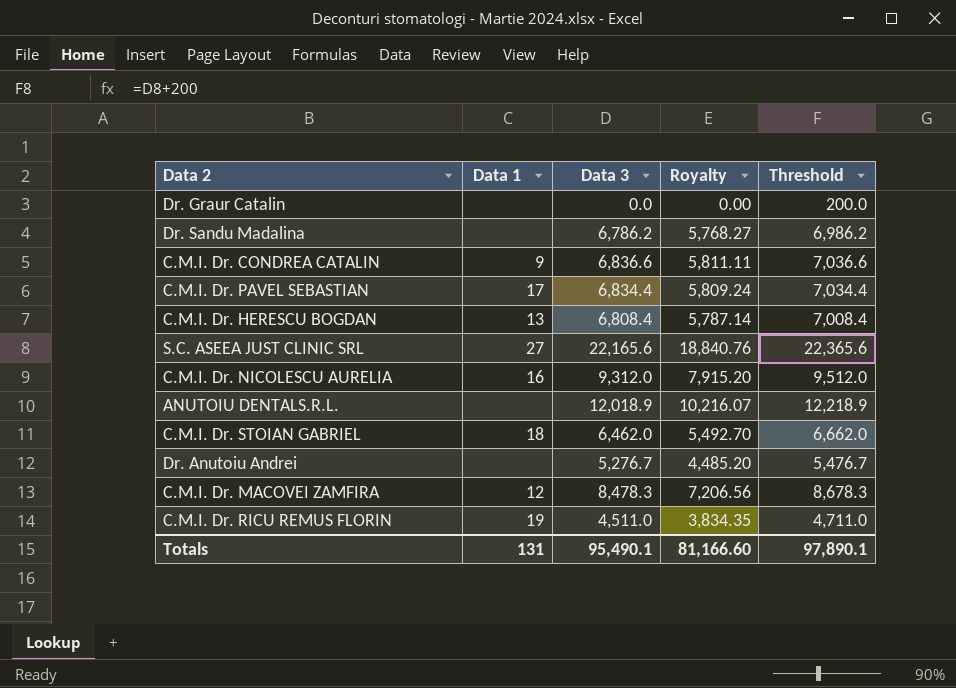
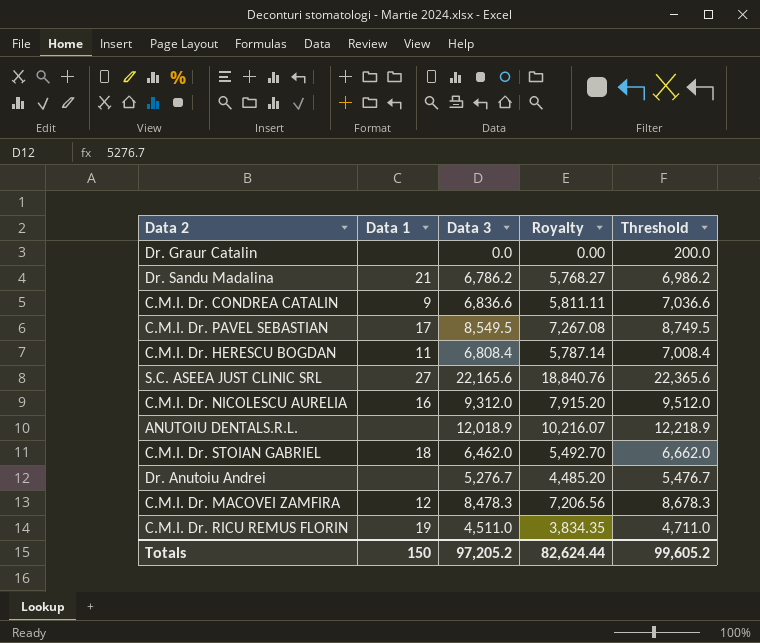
Dr. Sandu Madalina | Data 1: none -> 21
C.M.I. Dr. PAVEL SEBASTIAN | Data 3: 6,834.4 -> 8,549.5
C.M.I. Dr. PAVEL SEBASTIAN | Royalty: 5,809.24 -> 7,267.08
C.M.I. Dr. PAVEL SEBASTIAN | Threshold: 7,034.4 -> 8,749.5
C.M.I. Dr. HERESCU BOGDAN | Data 1: 13 -> 11
Totals | Data 1: 131 -> 150
Totals | Data 3: 95,490.1 -> 97,205.2
Totals | Royalty: 81,166.60 -> 82,624.44
Totals | Threshold: 97,890.1 -> 99,605.2

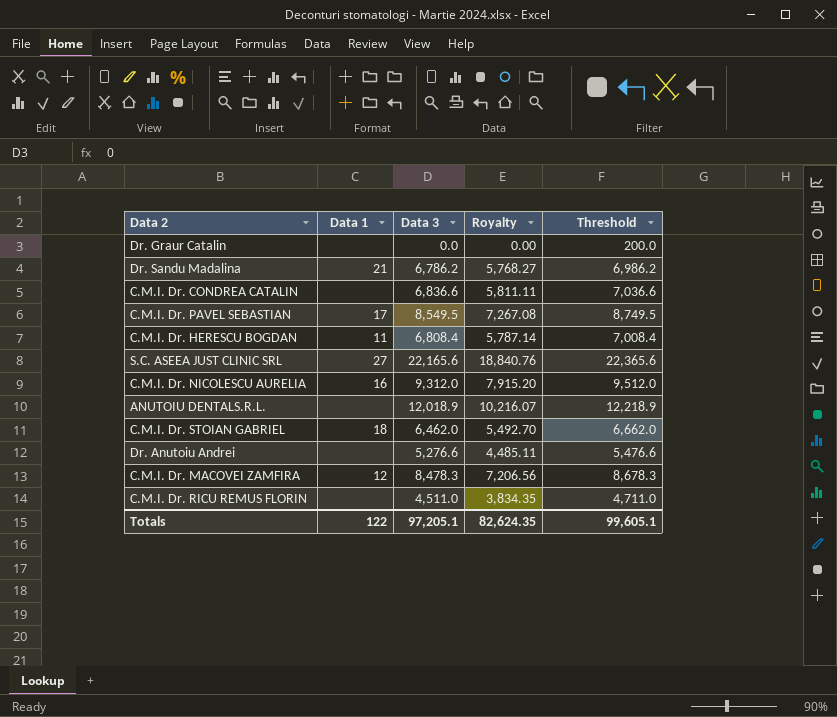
C.M.I. Dr. CONDREA CATALIN | Data 1: 9 -> none
Dr. Anutoiu Andrei | Data 3: 5,276.7 -> 5,276.6
Dr. Anutoiu Andrei | Royalty: 4,485.20 -> 4,485.11
Dr. Anutoiu Andrei | Threshold: 5,476.7 -> 5,476.6
C.M.I. Dr. RICU REMUS FLORIN | Data 1: 19 -> none
Totals | Data 1: 150 -> 122
Totals | Data 3: 97,205.2 -> 97,205.1
Totals | Royalty: 82,624.44 -> 82,624.35
Totals | Threshold: 99,605.2 -> 99,605.1

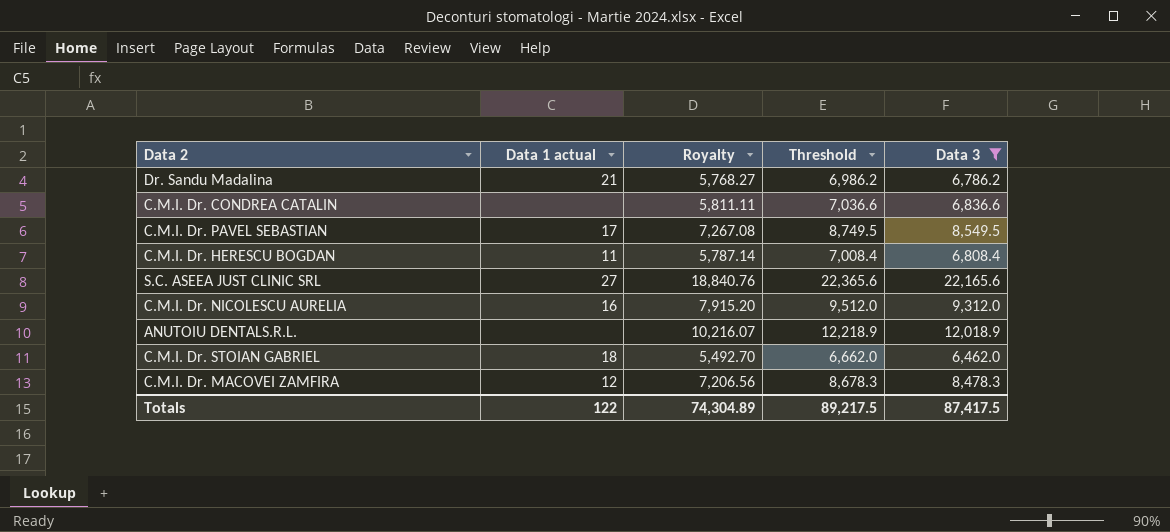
filter: none -> Data 3 >= 6,462.0
column name: Data 1 -> Data 1 actual
column Data 3 | position: 3 -> 5
Totals | Royalty: 82,624.35 -> 74,304.89
Totals | Threshold: 99,605.1 -> 89,217.5
Totals | Data 3: 97,205.1 -> 87,417.5

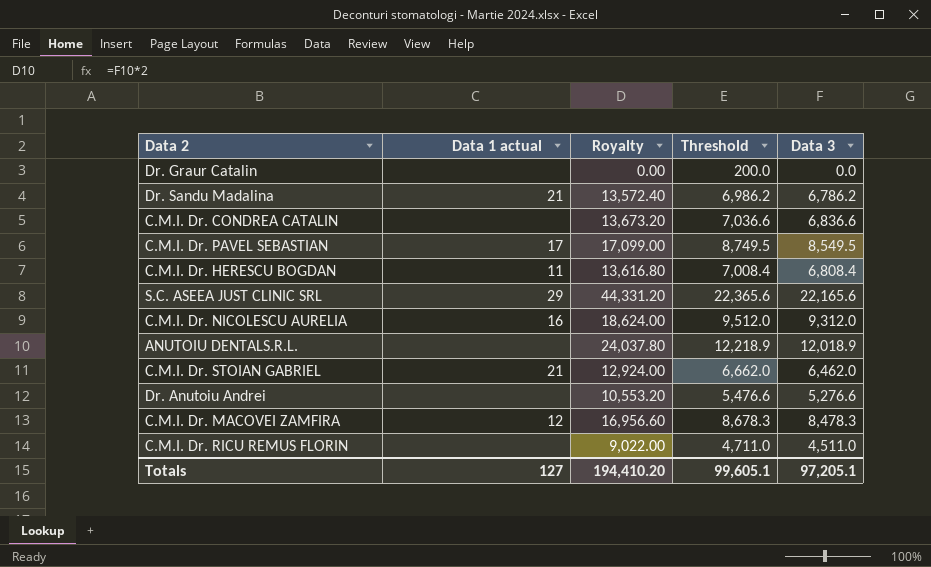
filter: Data 3 >= 6,462.0 -> none
column Royalty | formula: [Data 3] * 0.85 -> [Data 3] * 2
S.C. ASEEA JUST CLINIC SRL | Data 1 actual: 27 -> 29
C.M.I. Dr. STOIAN GABRIEL | Data 1 actual: 18 -> 21
Totals | Data 1 actual: 122 -> 127
Totals | Royalty: 74,304.89 -> 194,410.20
Totals | Threshold: 89,217.5 -> 99,605.1
Totals | Data 3: 87,417.5 -> 97,205.1

